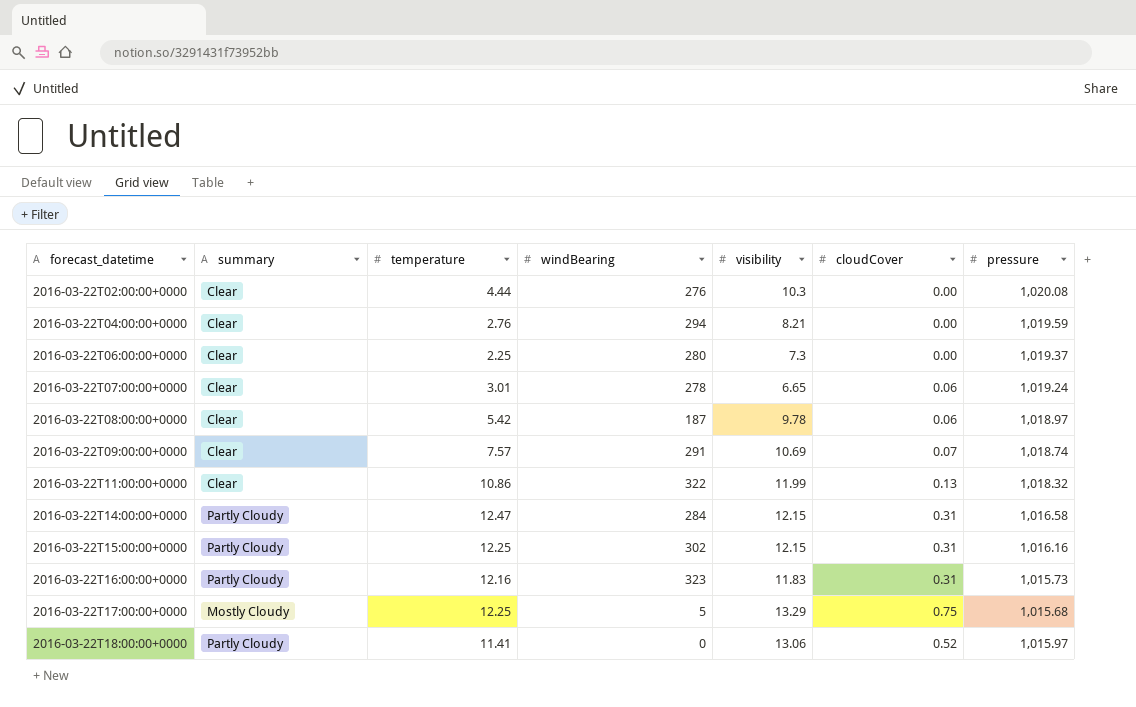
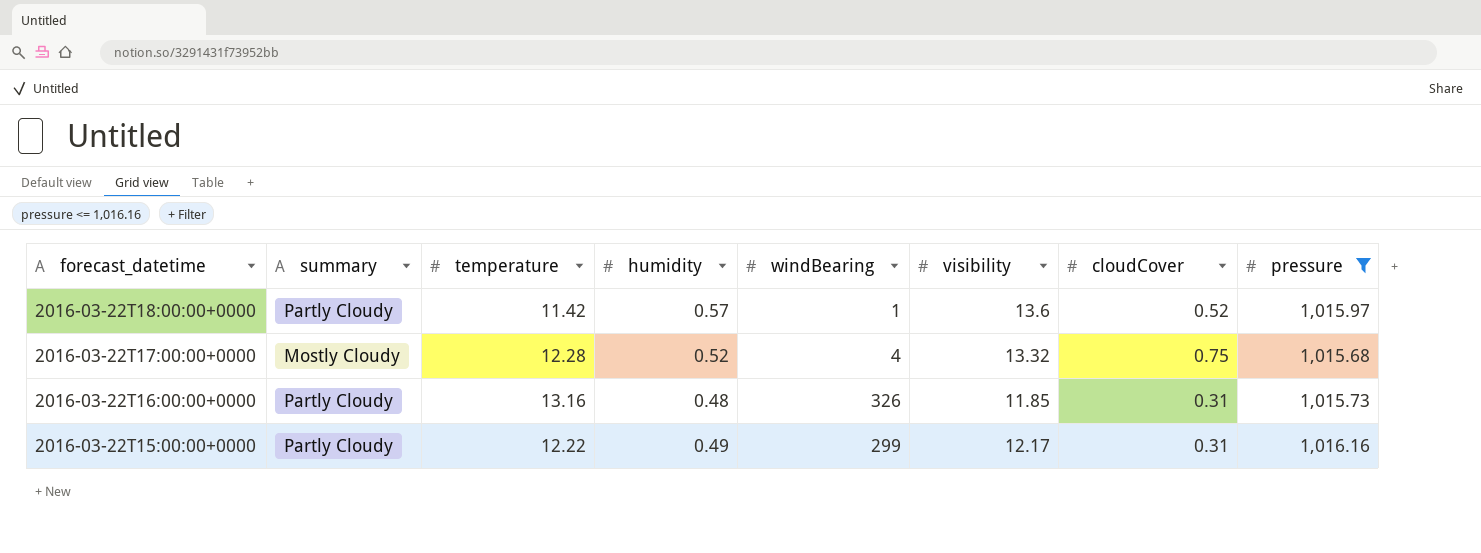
filter: none -> pressure <= 1,016.16
row order: forecast_datetime ascending -> forecast_datetime descending
column humidity | position: none -> 4
2016-03-22T18:00:00+0000 | temperature: 11.41 -> 11.42
2016-03-22T18:00:00+0000 | windBearing: 0 -> 1
2016-03-22T18:00:00+0000 | visibility: 13.06 -> 13.6
2016-03-22T17:00:00+0000 | temperature: 12.25 -> 12.28
2016-03-22T17:00:00+0000 | windBearing: 5 -> 4
2016-03-22T17:00:00+0000 | visibility: 13.29 -> 13.32
2016-03-22T16:00:00+0000 | temperature: 12.16 -> 13.16
2016-03-22T16:00:00+0000 | windBearing: 323 -> 326
2016-03-22T16:00:00+0000 | visibility: 11.83 -> 11.85
2016-03-22T15:00:00+0000 | temperature: 12.25 -> 12.22
2016-03-22T15:00:00+0000 | windBearing: 302 -> 299
2016-03-22T15:00:00+0000 | visibility: 12.15 -> 12.17

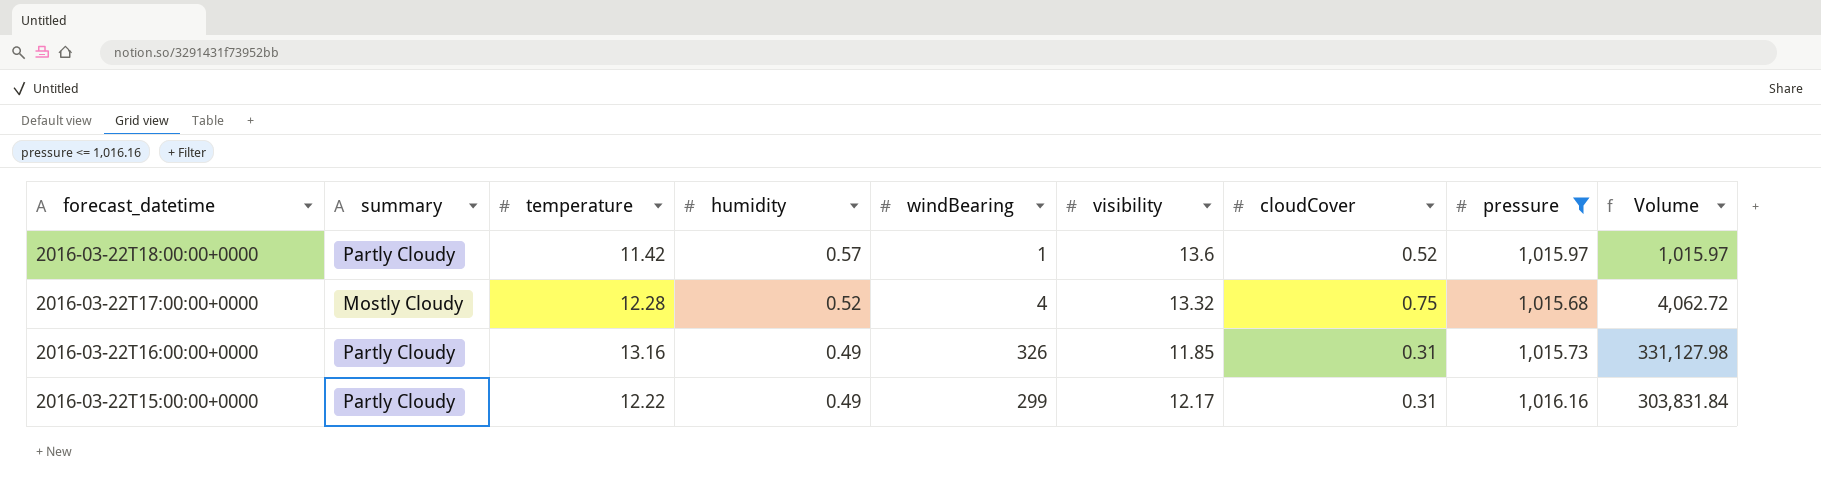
column Volume | formula: none -> [windBearing] * [pressure]
2016-03-22T16:00:00+0000 | humidity: 0.48 -> 0.49

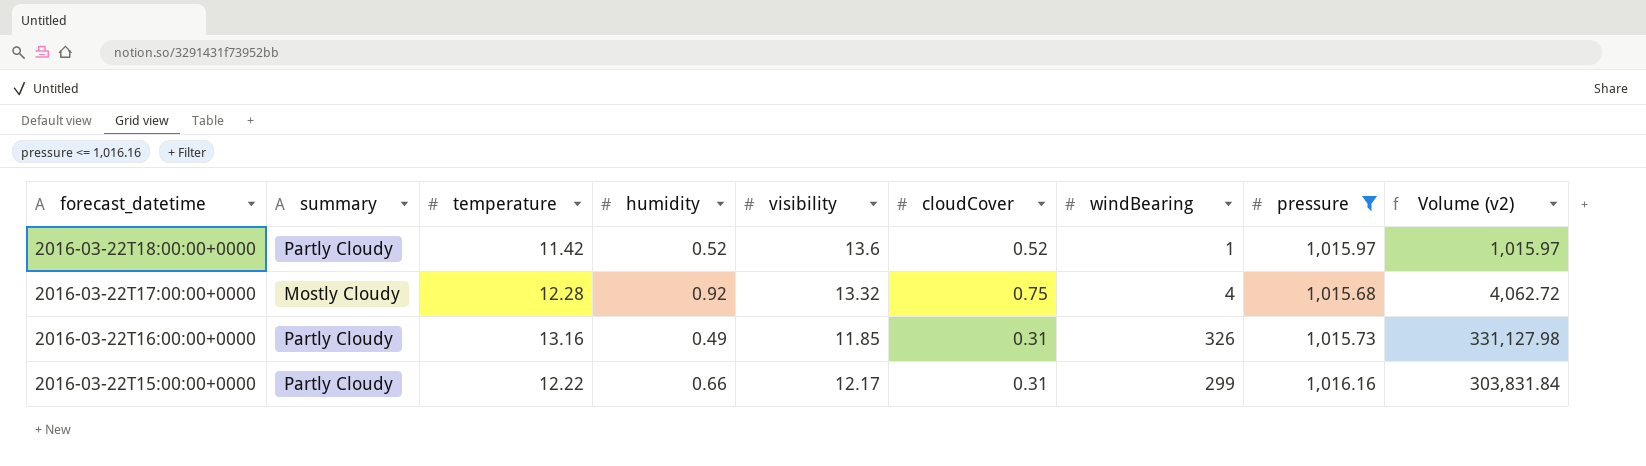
column windBearing | position: 5 -> 7
column name: Volume -> Volume (v2)
2016-03-22T18:00:00+0000 | humidity: 0.57 -> 0.52
2016-03-22T17:00:00+0000 | humidity: 0.52 -> 0.92
2016-03-22T15:00:00+0000 | humidity: 0.49 -> 0.66

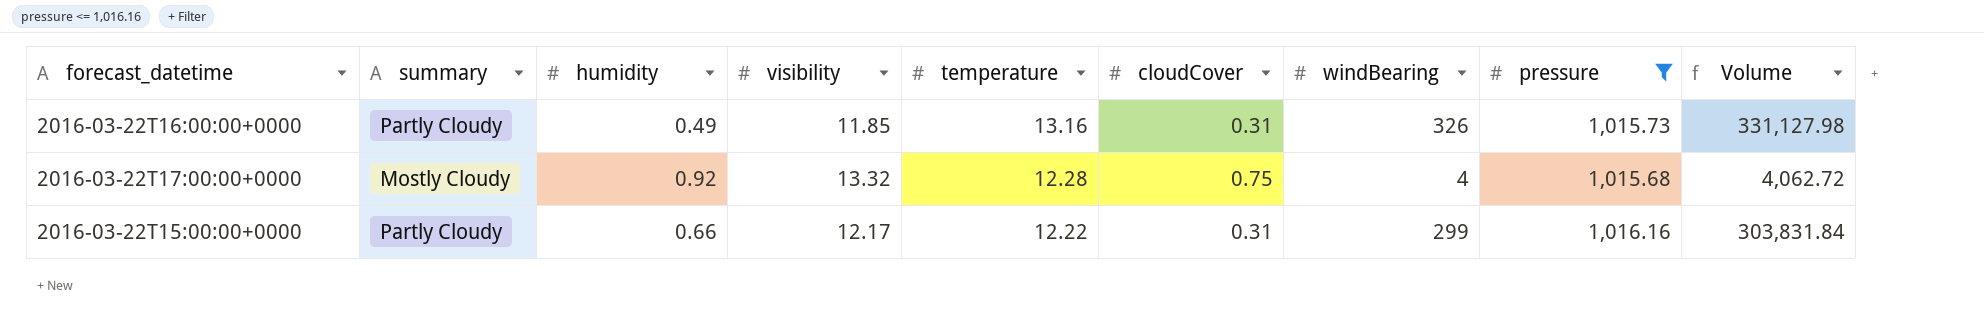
row order: forecast_datetime descending -> temperature descending
column temperature | position: 3 -> 5
column name: Volume (v2) -> Volume
row 2016-03-22T18:00:00+0000: Partly Cloudy | 11.42 | 0.52 | 13.6 | 0.52 | 1 | 1,015.97 | 1,015.97 -> none

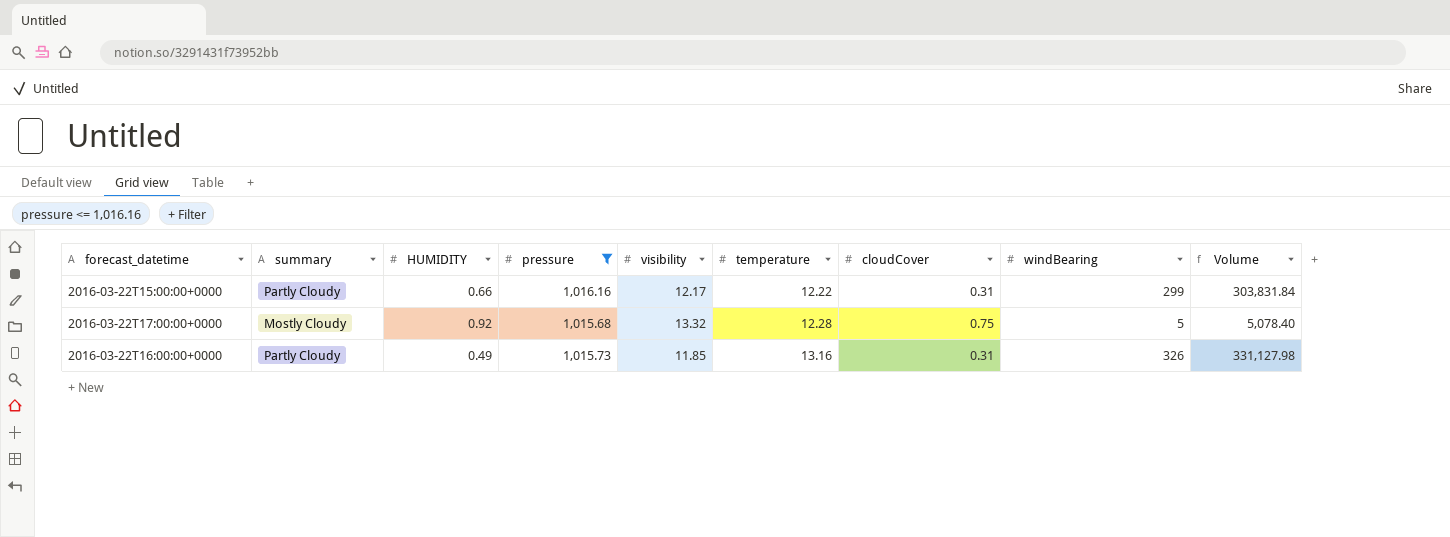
row order: temperature descending -> temperature ascending
column name: humidity -> HUMIDITY
column pressure | position: 8 -> 4
2016-03-22T17:00:00+0000 | windBearing: 4 -> 5
2016-03-22T17:00:00+0000 | Volume: 4,062.72 -> 5,078.40

